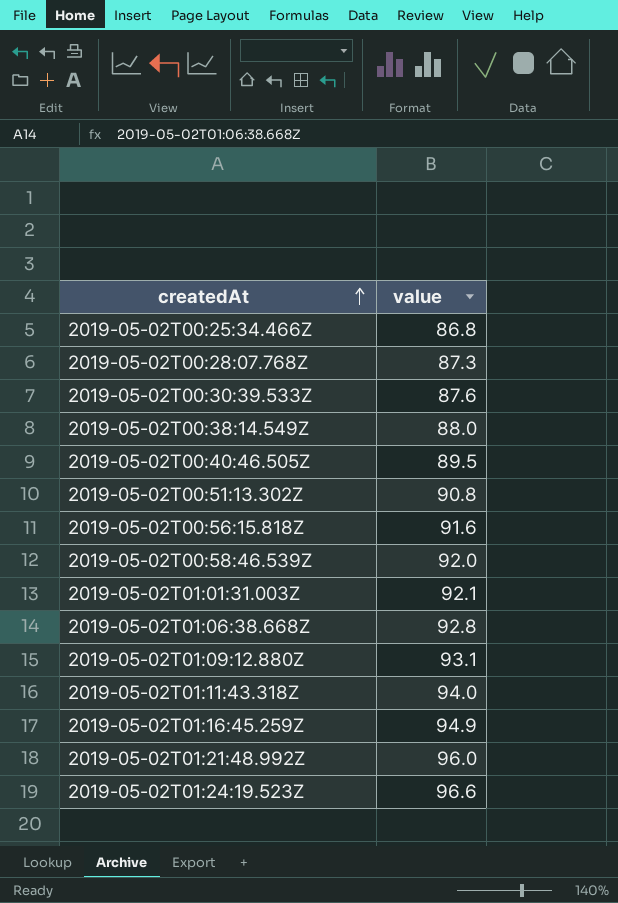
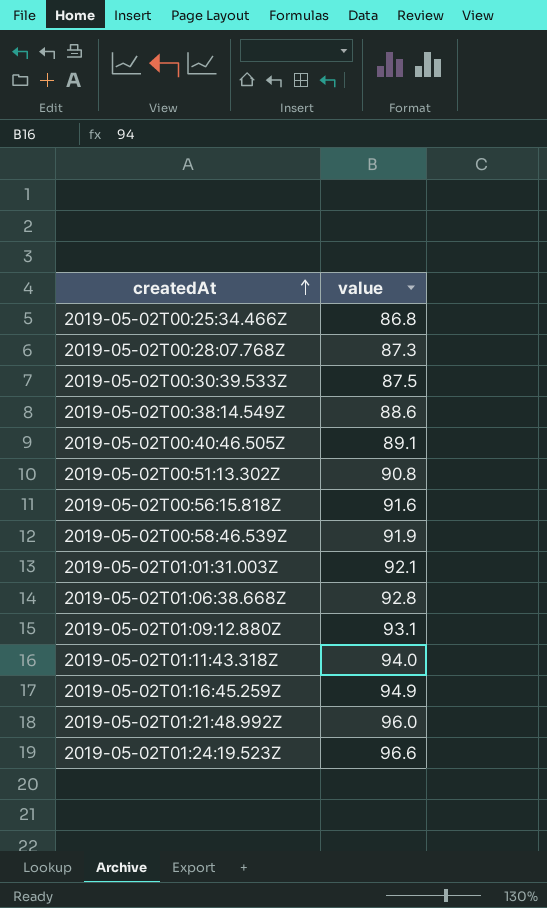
2019-05-02T00:30:39.533Z | value: 87.6 -> 87.5
2019-05-02T00:38:14.549Z | value: 88.0 -> 88.6
2019-05-02T00:40:46.505Z | value: 89.5 -> 89.1
2019-05-02T00:58:46.539Z | value: 92.0 -> 91.9

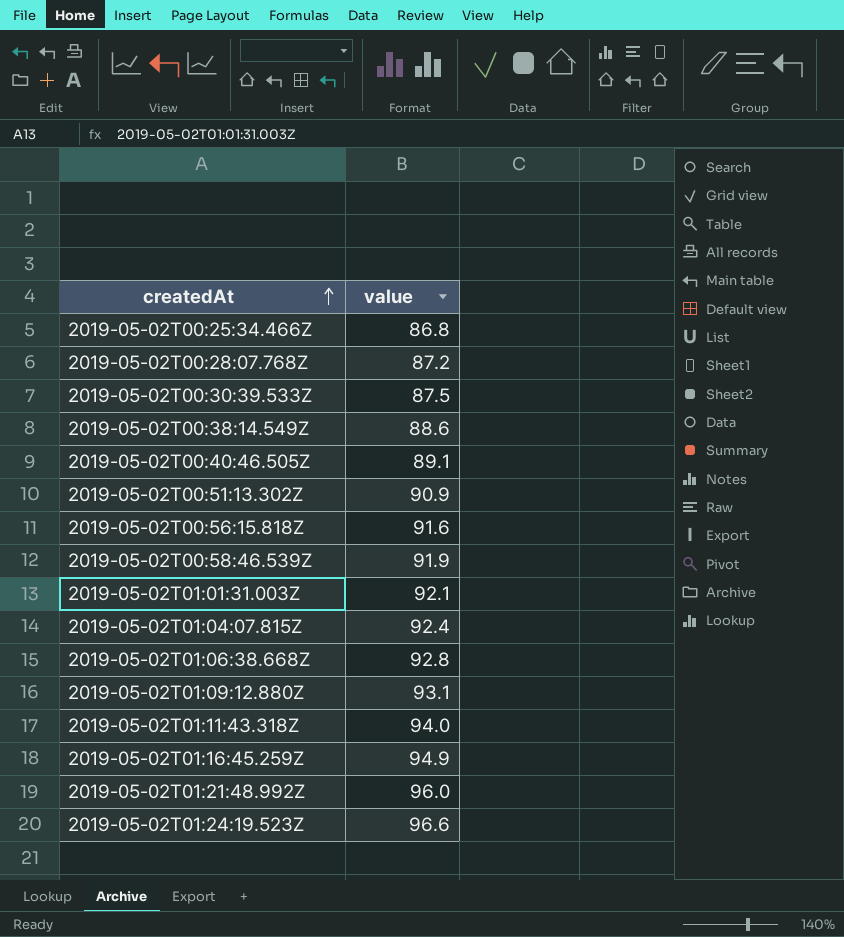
2019-05-02T00:28:07.768Z | value: 87.3 -> 87.2
2019-05-02T00:51:13.302Z | value: 90.8 -> 90.9
row 2019-05-02T01:04:07.815Z: none -> 92.4

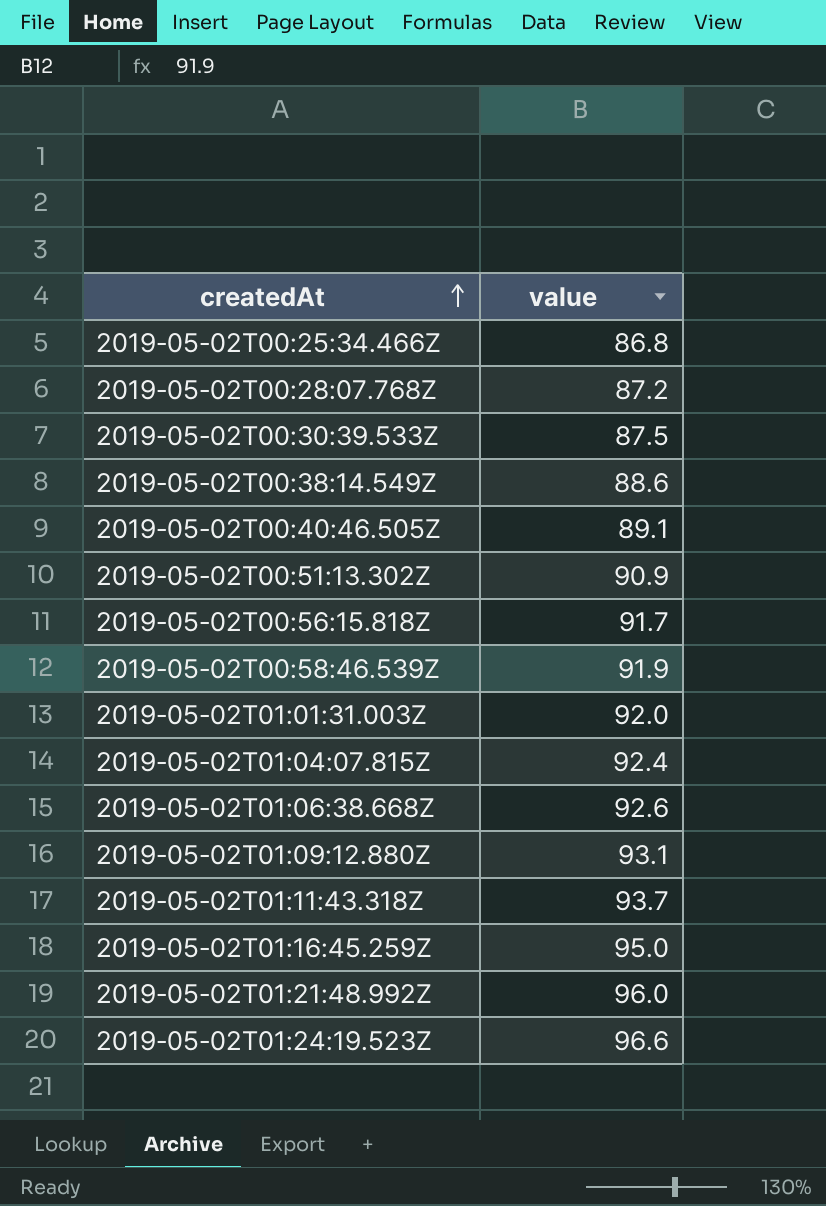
2019-05-02T00:56:15.818Z | value: 91.6 -> 91.7
2019-05-02T01:01:31.003Z | value: 92.1 -> 92.0
2019-05-02T01:06:38.668Z | value: 92.8 -> 92.6
2019-05-02T01:11:43.318Z | value: 94.0 -> 93.7
2019-05-02T01:16:45.259Z | value: 94.9 -> 95.0

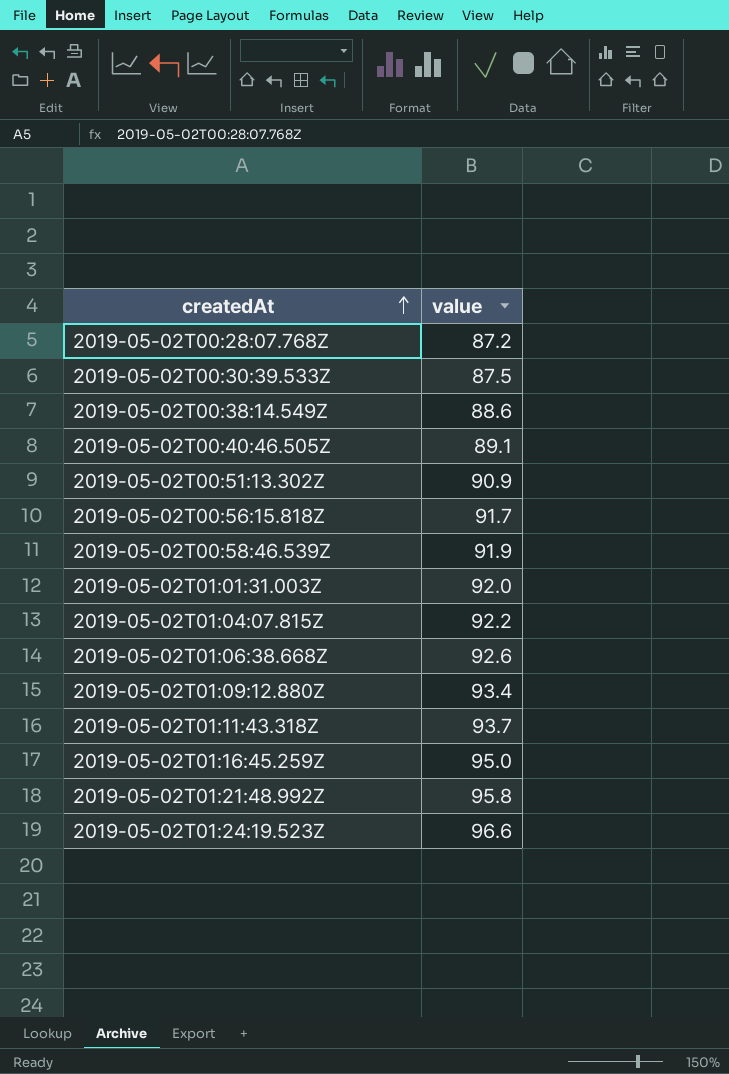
row 2019-05-02T00:25:34.466Z: 86.8 -> none
2019-05-02T01:04:07.815Z | value: 92.4 -> 92.2
2019-05-02T01:09:12.880Z | value: 93.1 -> 93.4
2019-05-02T01:21:48.992Z | value: 96.0 -> 95.8

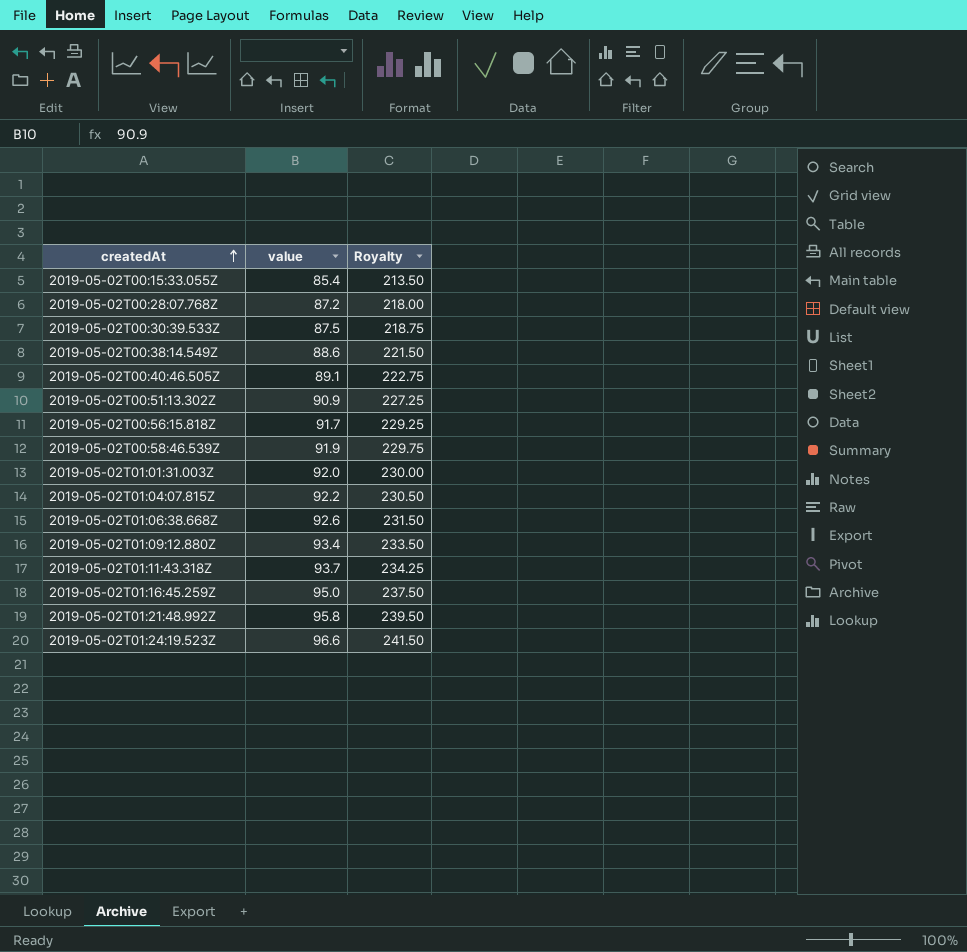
column Royalty | formula: none -> [value] * 2.5
row 2019-05-02T00:15:33.055Z: none -> 85.4 | 213.50

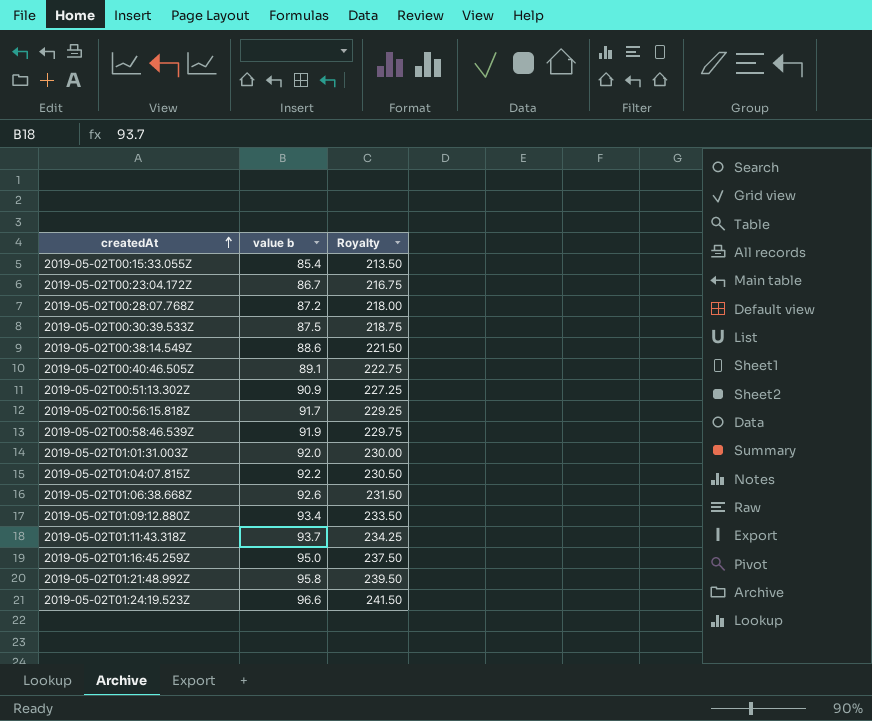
column name: value -> value b
row 2019-05-02T00:23:04.172Z: none -> 86.7 | 216.75

